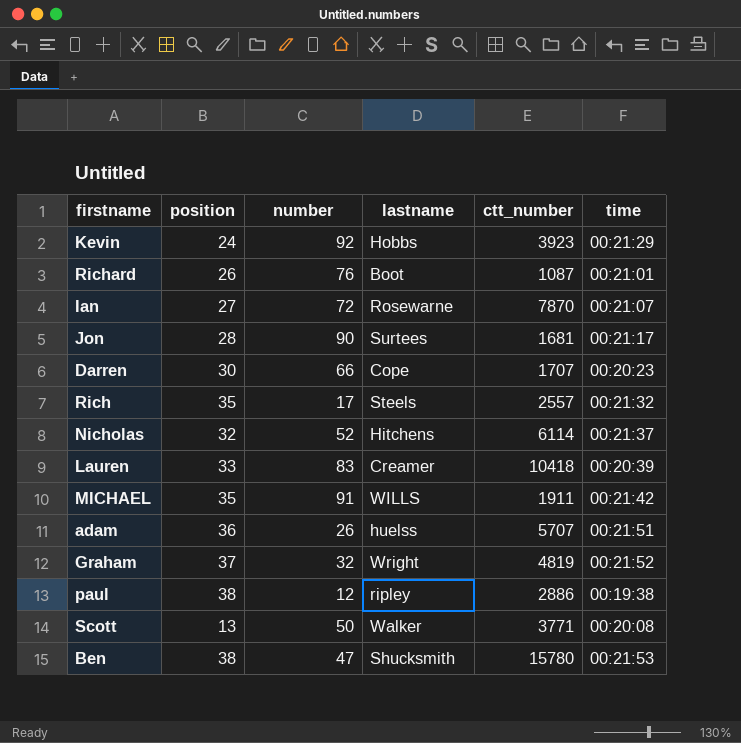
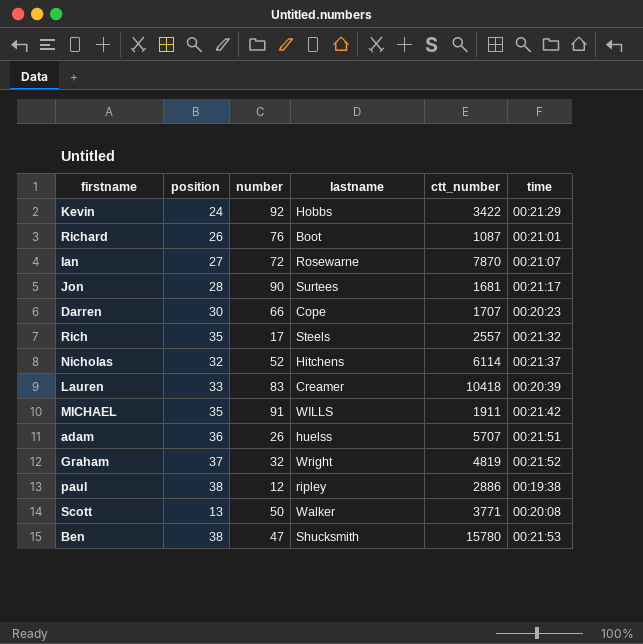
Kevin | ctt_number: 3923 -> 3422

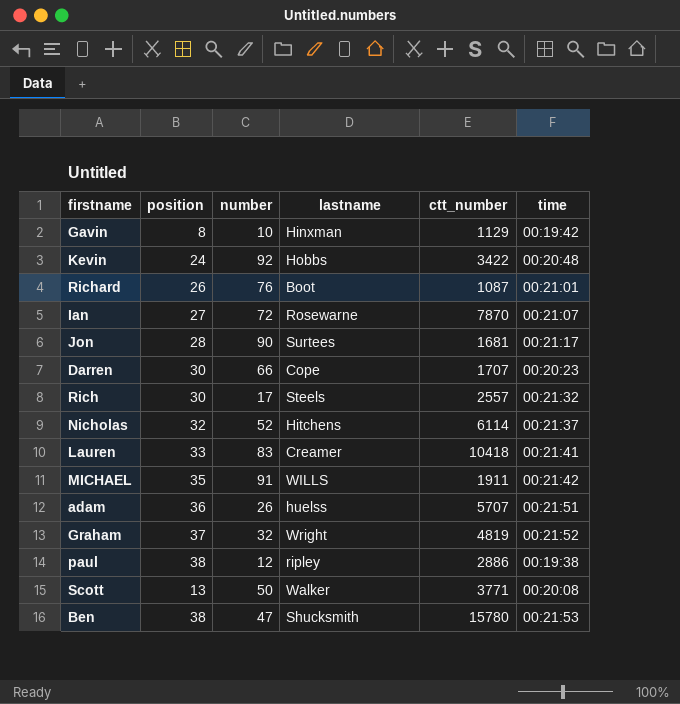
row Gavin: none -> 8 | 10 | Hinxman | 1129 | 00:19:42
Kevin | time: 00:21:29 -> 00:20:48
Rich | position: 35 -> 30
Lauren | time: 00:20:39 -> 00:21:41

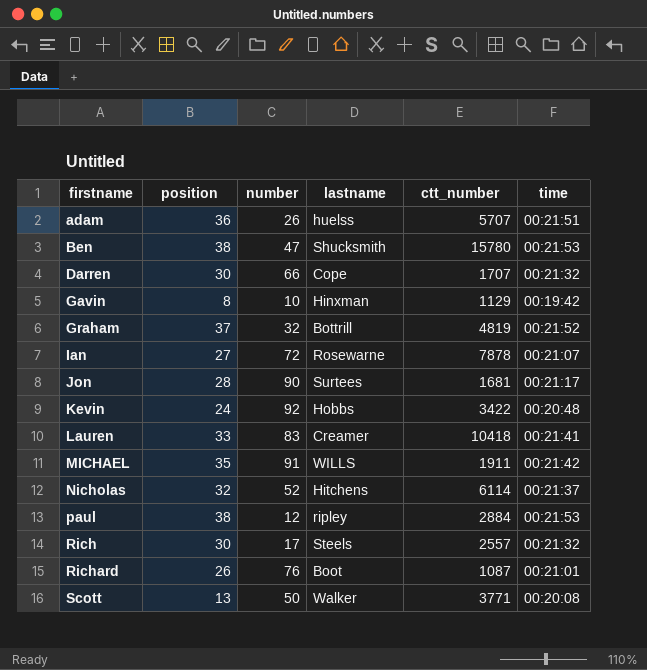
row order: none -> firstname ascending
Darren | time: 00:20:23 -> 00:21:32
Graham | lastname: Wright -> Bottrill
Ian | ctt_number: 7870 -> 7878
paul | ctt_number: 2886 -> 2884
paul | time: 00:19:38 -> 00:21:53

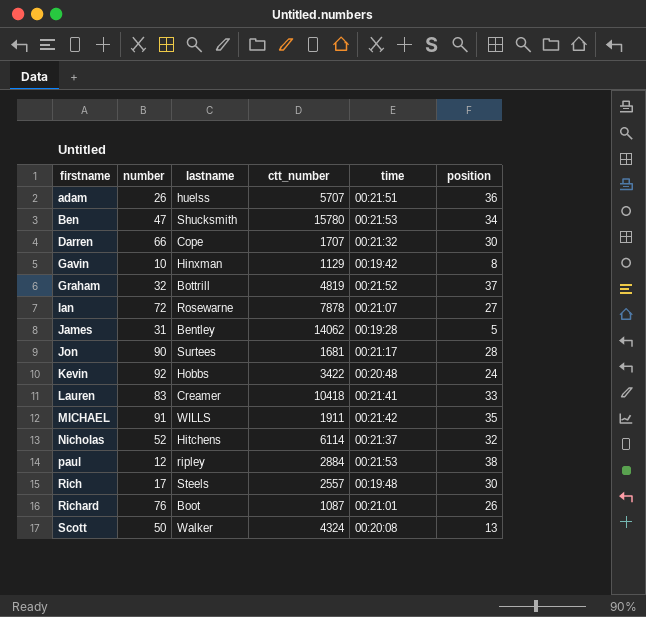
column position | position: 2 -> 6
Ben | position: 38 -> 34
row James: none -> 31 | Bentley | 14062 | 00:19:28 | 5
Rich | time: 00:21:32 -> 00:19:48
Scott | ctt_number: 3771 -> 4324

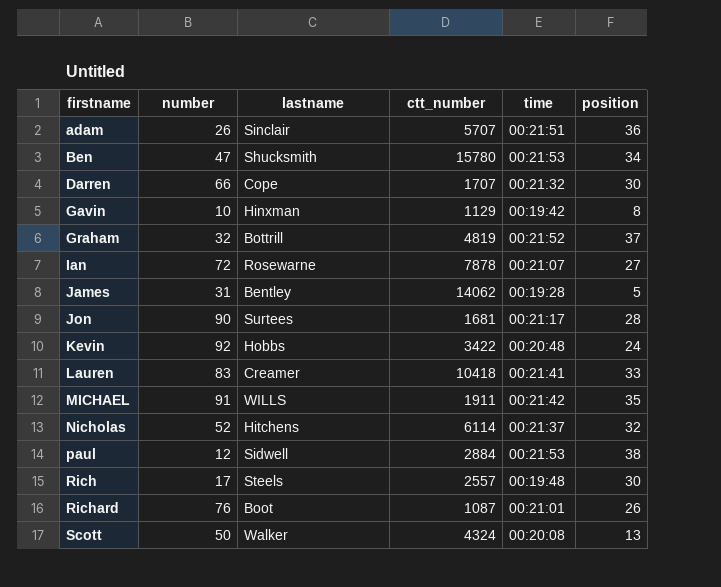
adam | lastname: huelss -> Sinclair
paul | lastname: ripley -> Sidwell

